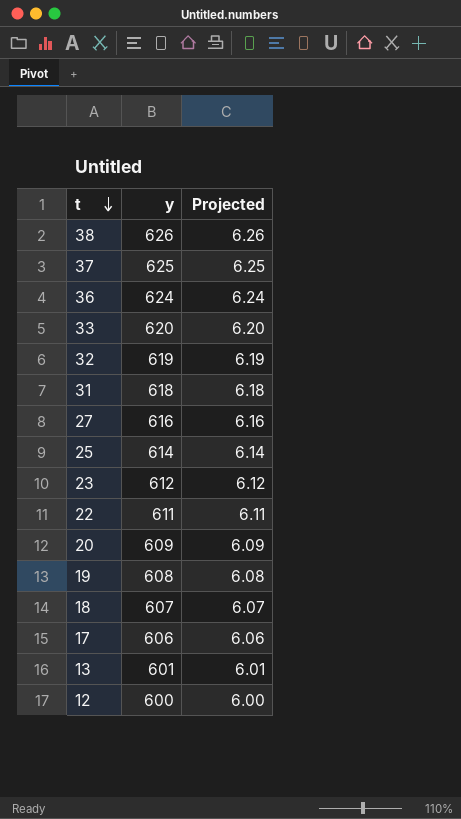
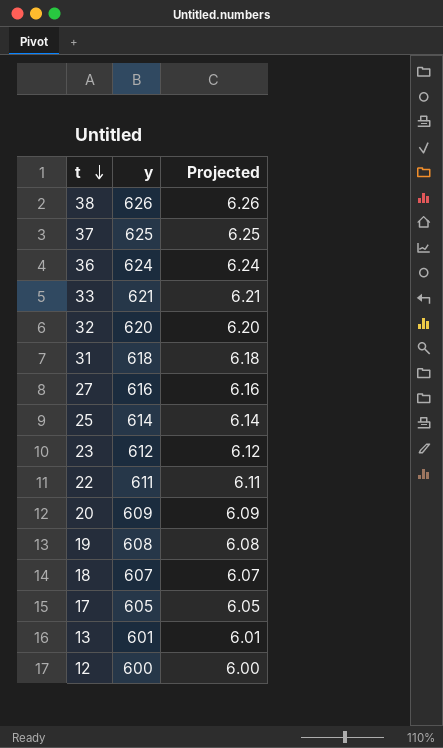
33 | y: 620 -> 621
33 | Projected: 6.20 -> 6.21
32 | y: 619 -> 620
32 | Projected: 6.19 -> 6.20
17 | y: 606 -> 605
17 | Projected: 6.06 -> 6.05

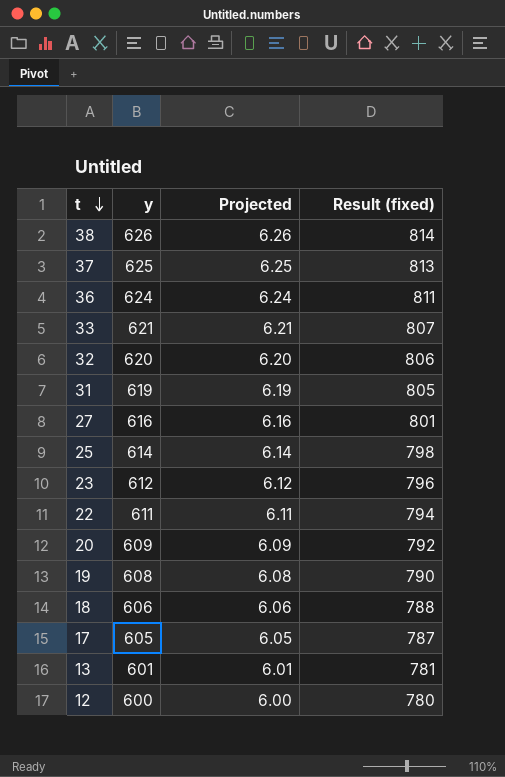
column Result (fixed) | formula: none -> [y] * 1.3
31 | y: 618 -> 619
31 | Projected: 6.18 -> 6.19
18 | y: 607 -> 606
18 | Projected: 6.07 -> 6.06

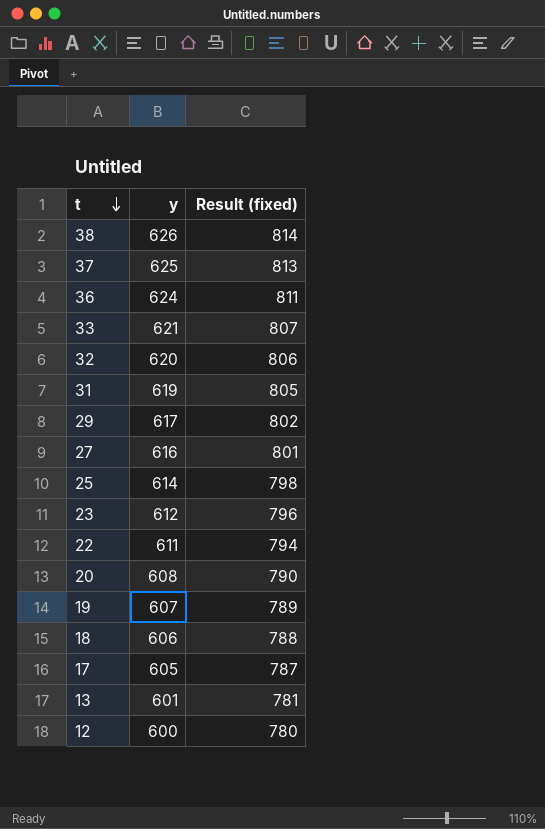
column Projected | formula: [y] * 0.01 -> none
row 29: none -> 617 | 802
20 | y: 609 -> 608
20 | Result (fixed): 792 -> 790
19 | y: 608 -> 607
19 | Result (fixed): 790 -> 789

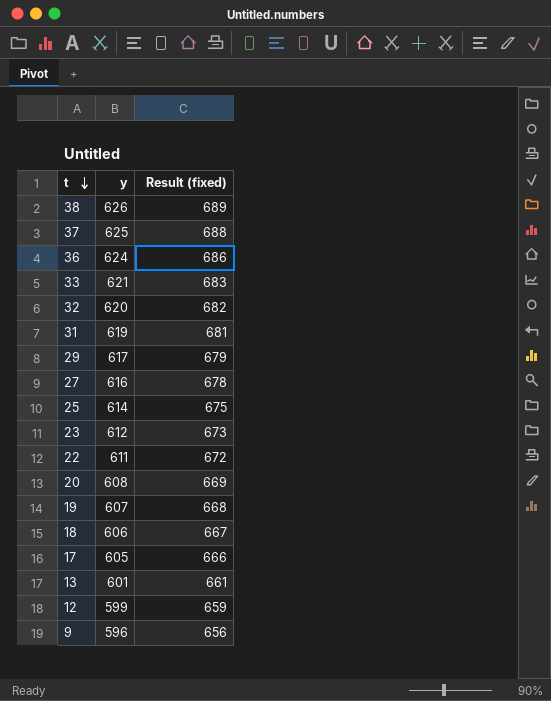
column Result (fixed) | formula: [y] * 1.3 -> [y] * 1.1
12 | y: 600 -> 599
row 9: none -> 596 | 656

